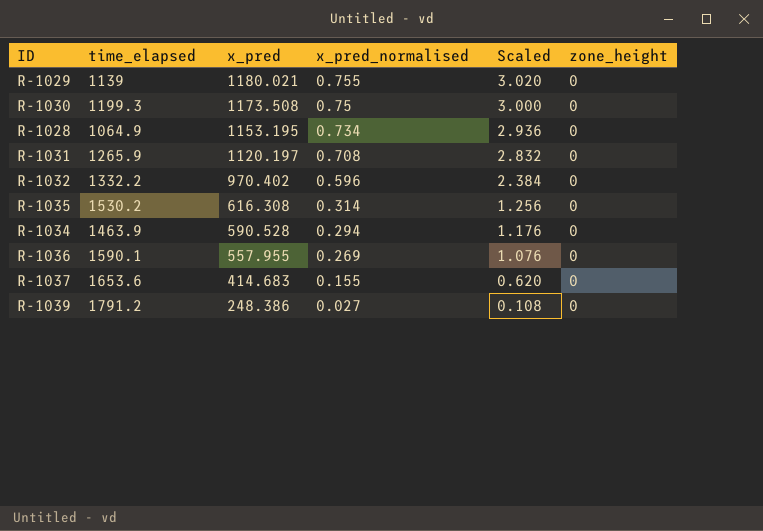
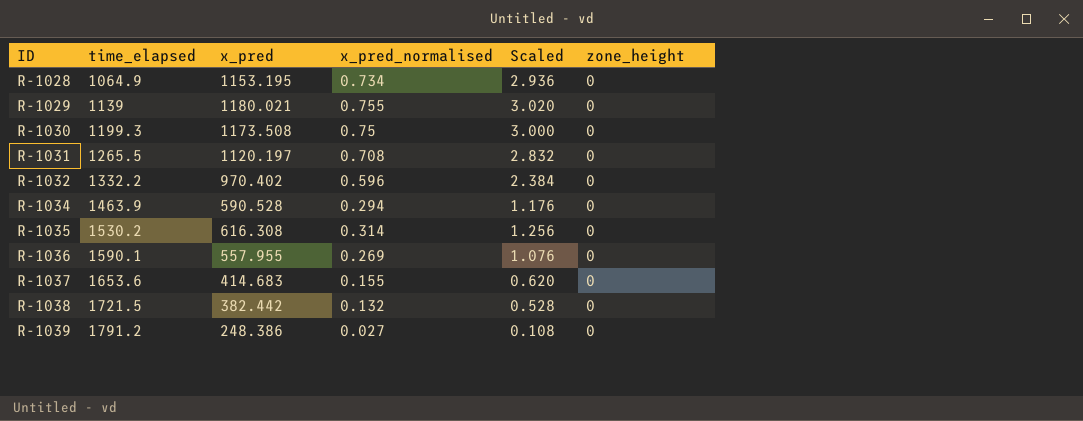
row order: x_pred descending -> ID ascending
R-1031 | time_elapsed: 1265.9 -> 1265.5
row R-1038: none -> 1721.5 | 382.442 | 0.132 | 0.528 | 0

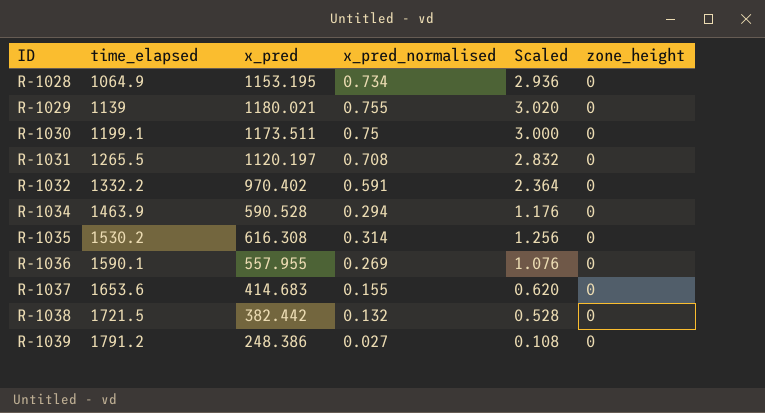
R-1030 | time_elapsed: 1199.3 -> 1199.1
R-1030 | x_pred: 1173.508 -> 1173.511
R-1032 | x_pred_normalised: 0.596 -> 0.591
R-1032 | Scaled: 2.384 -> 2.364

